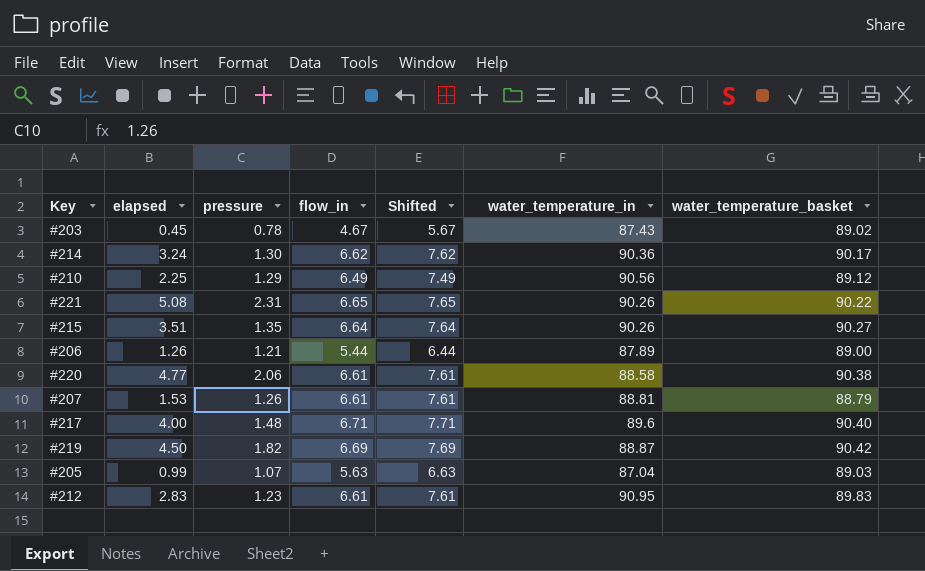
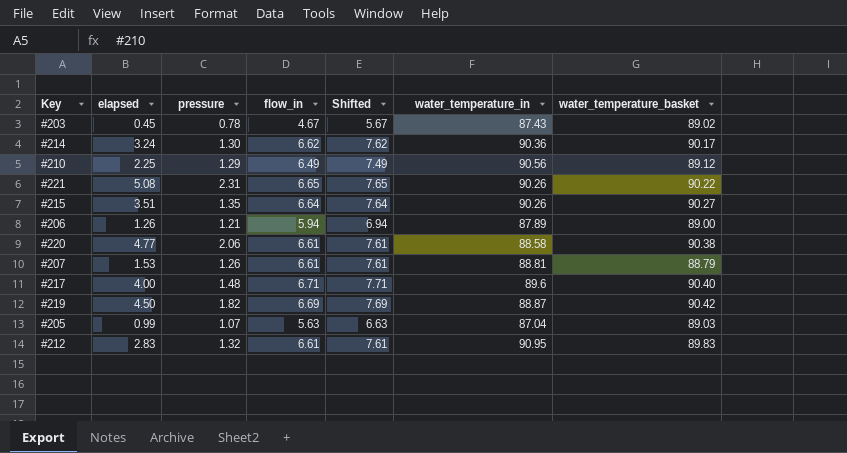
#206 | flow_in: 5.44 -> 5.94
#206 | Shifted: 6.44 -> 6.94
#212 | pressure: 1.23 -> 1.32

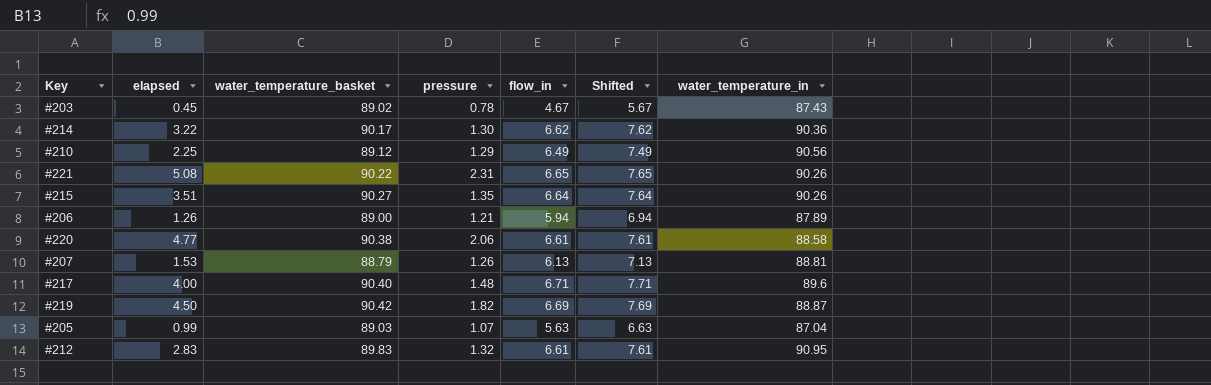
column water_temperature_basket | position: 7 -> 3
#214 | elapsed: 3.24 -> 3.22
#207 | flow_in: 6.61 -> 6.13
#207 | Shifted: 7.61 -> 7.13

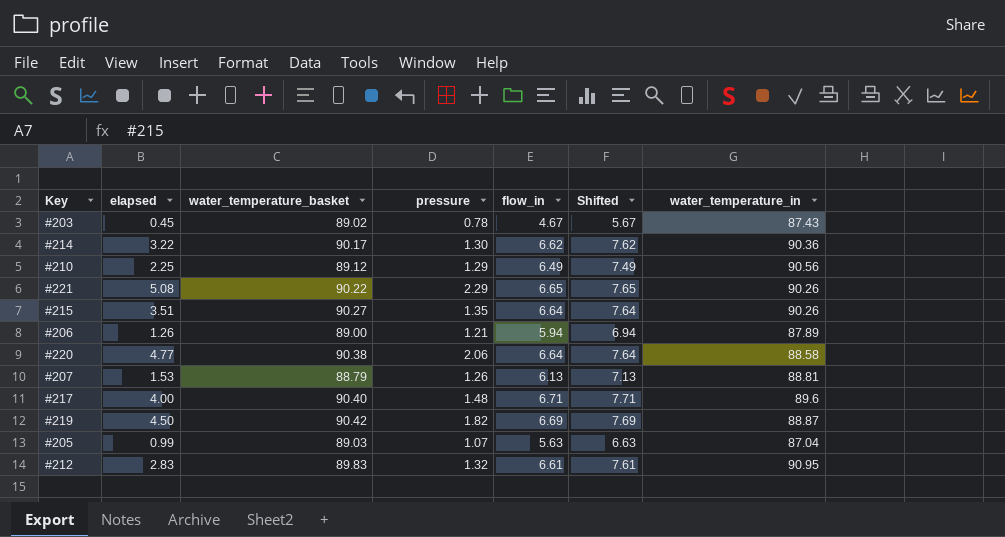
#221 | pressure: 2.31 -> 2.29
#220 | flow_in: 6.61 -> 6.64
#220 | Shifted: 7.61 -> 7.64

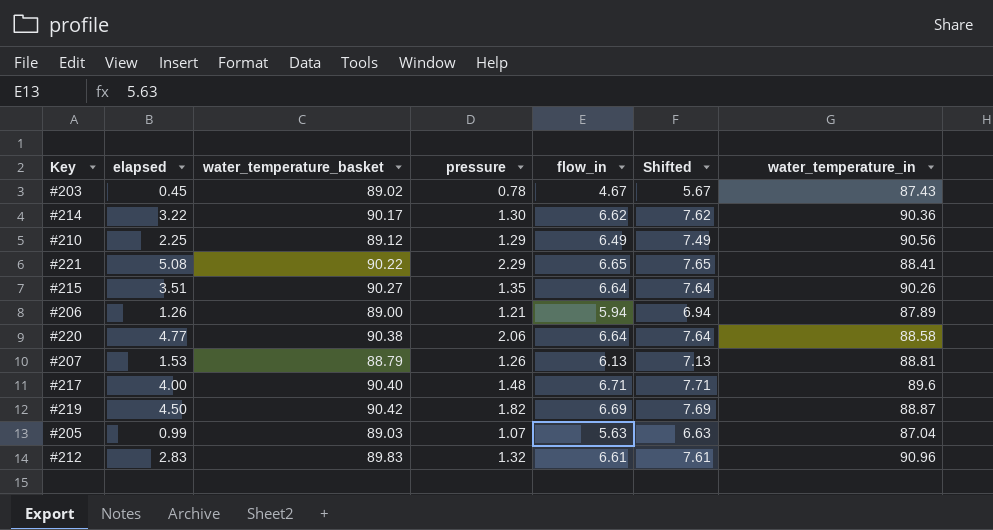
#221 | water_temperature_in: 90.26 -> 88.41
#212 | water_temperature_in: 90.95 -> 90.96

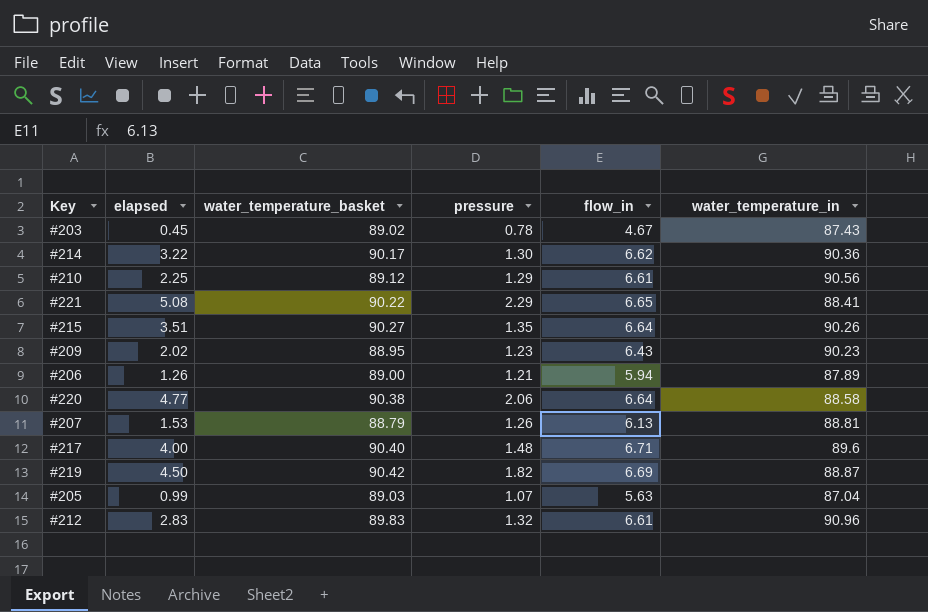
column Shifted | formula: [flow_in] + 1 -> none
#210 | flow_in: 6.49 -> 6.61
row #209: none -> 2.02 | 88.95 | 1.23 | 6.43 | 90.23

